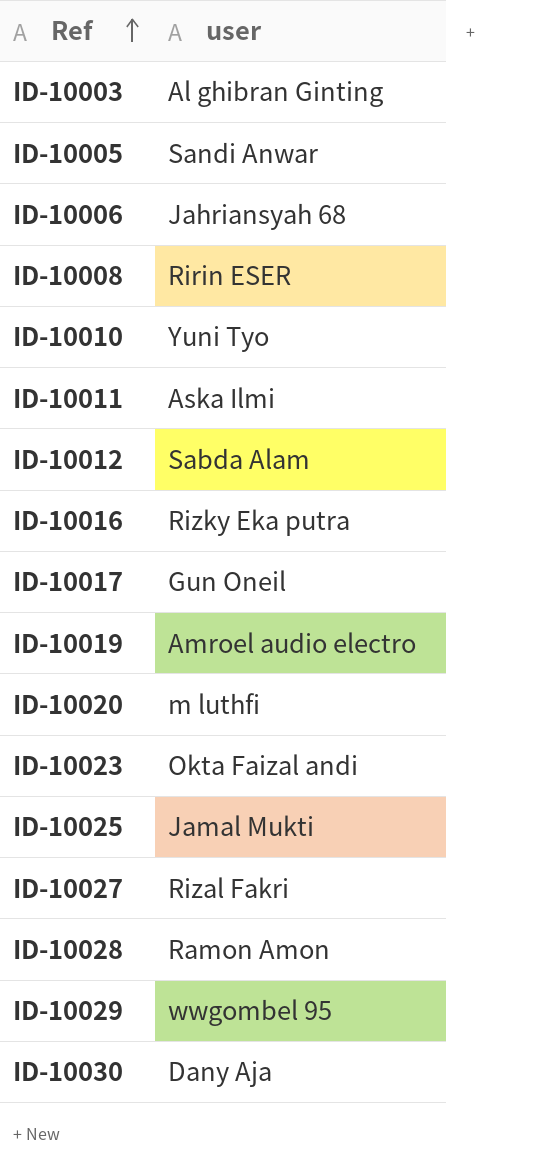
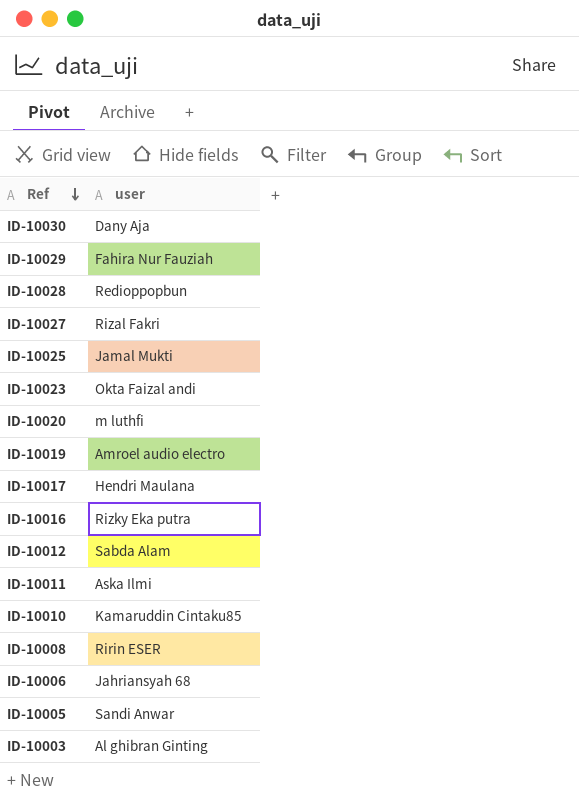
row order: Ref ascending -> Ref descending
ID-10029 | user: wwgombel 95 -> Fahira Nur Fauziah
ID-10028 | user: Ramon Amon -> Redioppopbun
ID-10017 | user: Gun Oneil -> Hendri Maulana
ID-10010 | user: Yuni Tyo -> Kamaruddin Cintaku85

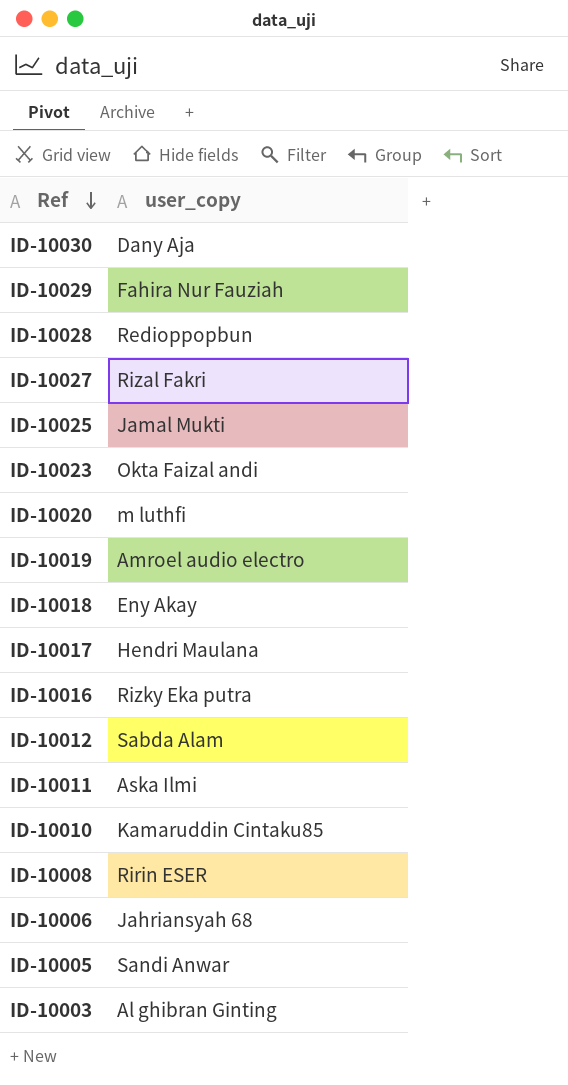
column name: user -> user_copy
row ID-10018: none -> Eny Akay

